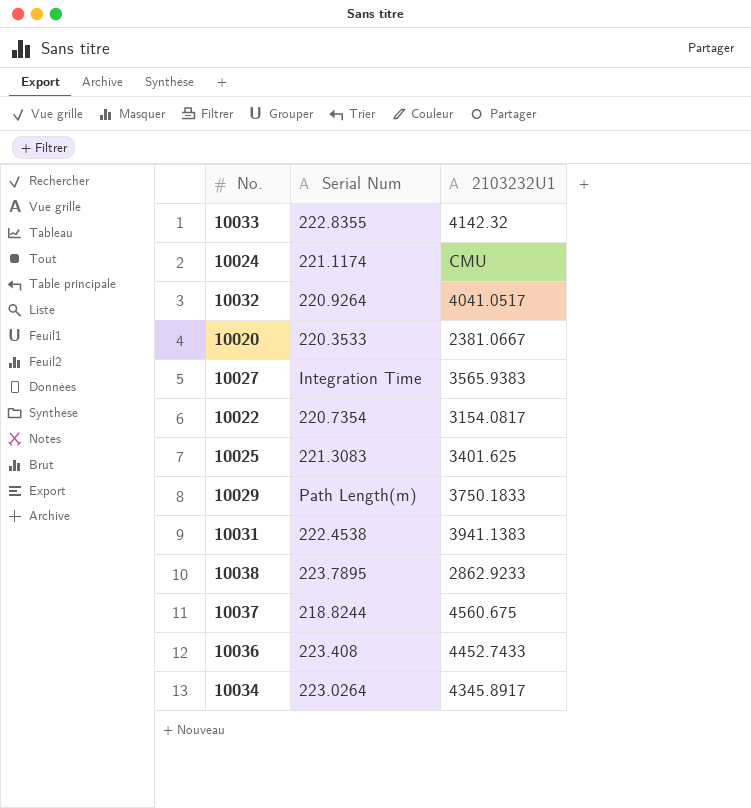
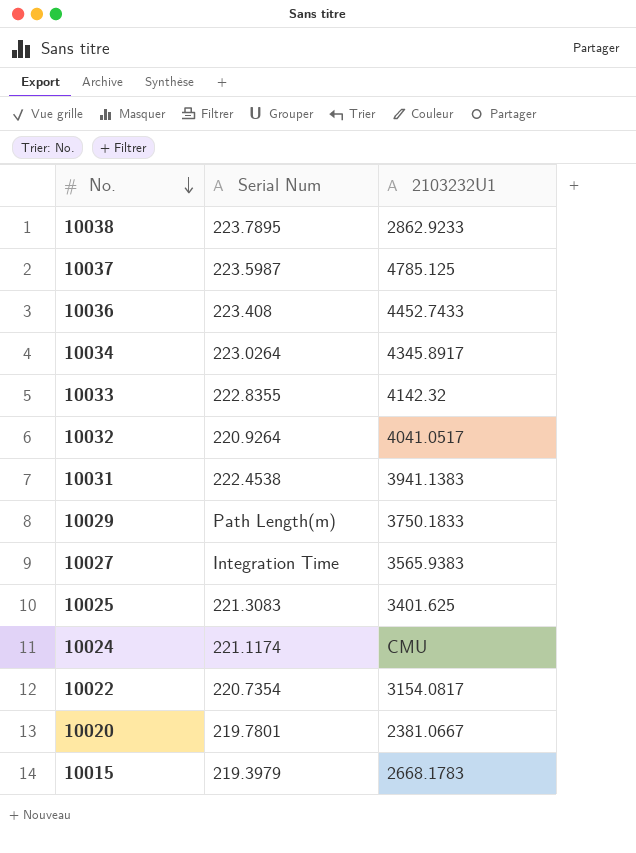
row order: none -> No. descending
10037 | Serial Num: 218.8244 -> 223.5987
10037 | 2103232U1: 4560.675 -> 4785.125
10020 | Serial Num: 220.3533 -> 219.7801
row 10015: none -> 219.3979 | 2668.1783

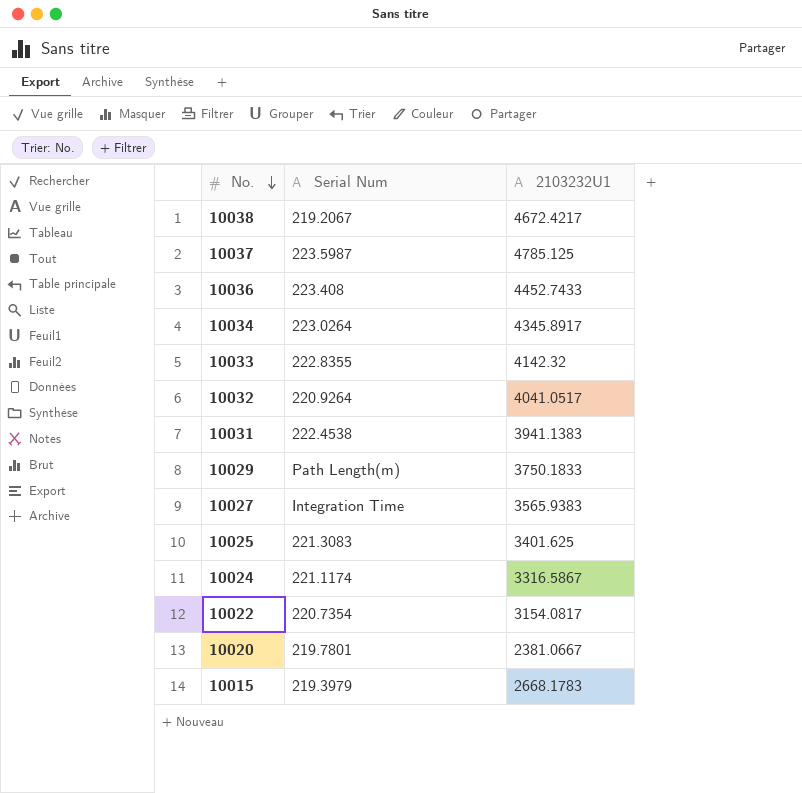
10038 | Serial Num: 223.7895 -> 219.2067
10038 | 2103232U1: 2862.9233 -> 4672.4217
10024 | 2103232U1: CMU -> 3316.5867

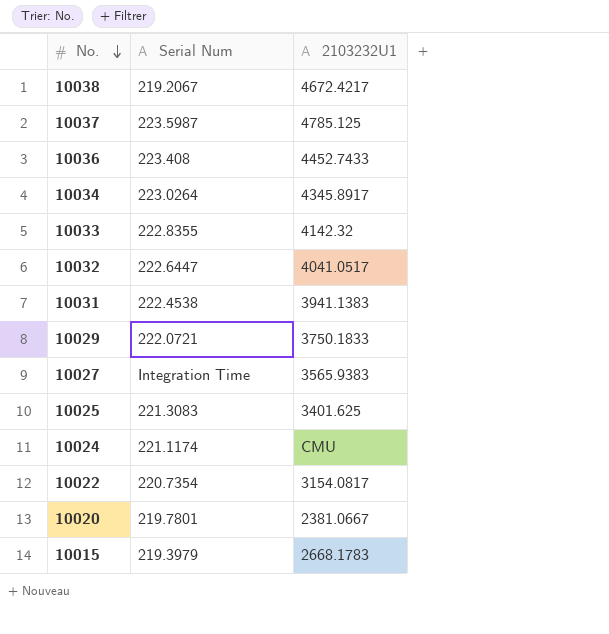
10032 | Serial Num: 220.9264 -> 222.6447
10029 | Serial Num: Path Length(m) -> 222.0721
10024 | 2103232U1: 3316.5867 -> CMU

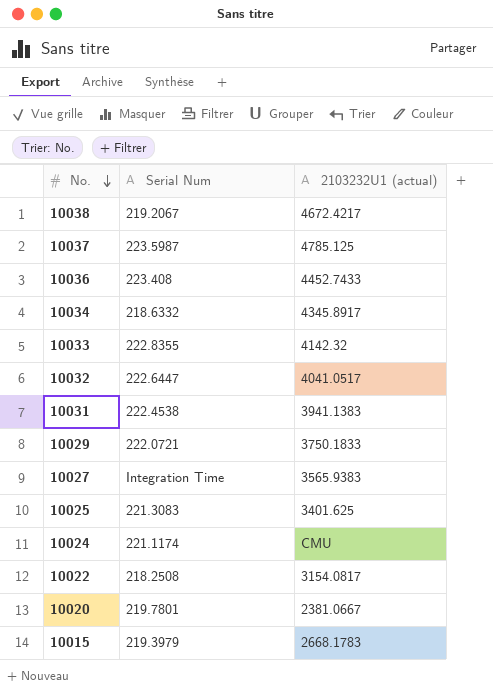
column name: 2103232U1 -> 2103232U1 (actual)
10034 | Serial Num: 223.0264 -> 218.6332
10022 | Serial Num: 220.7354 -> 218.2508

